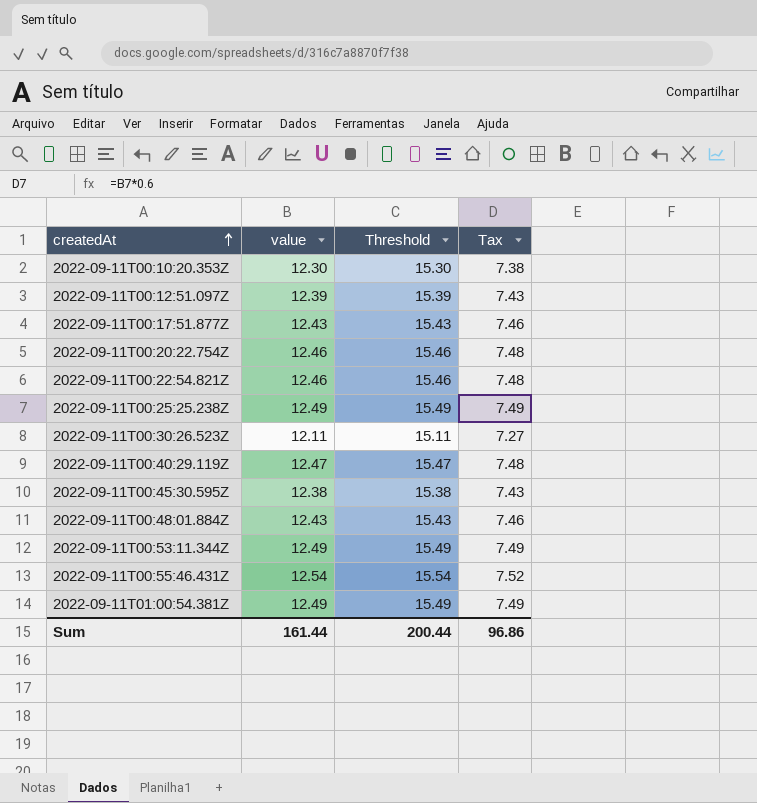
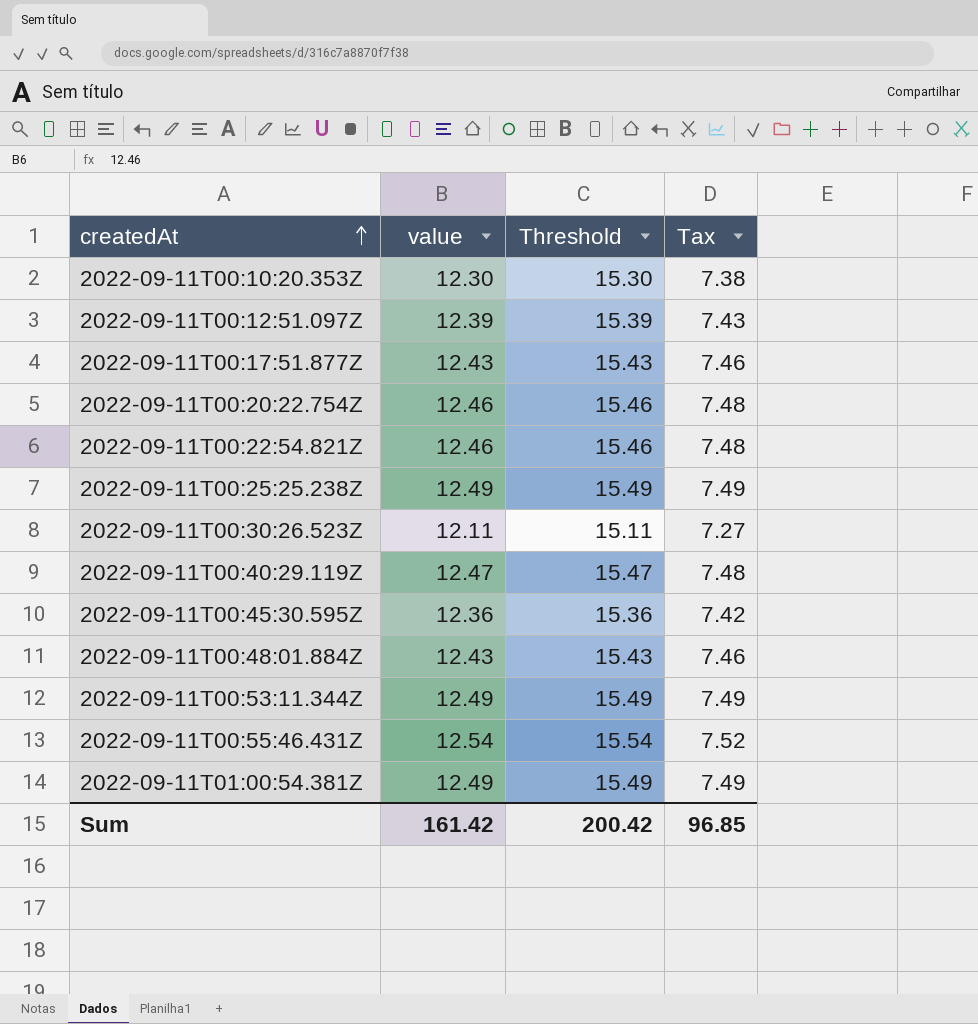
2022-09-11T00:45:30.595Z | value: 12.38 -> 12.36
2022-09-11T00:45:30.595Z | Threshold: 15.38 -> 15.36
2022-09-11T00:45:30.595Z | Tax: 7.43 -> 7.42
Sum | value: 161.44 -> 161.42
Sum | Threshold: 200.44 -> 200.42
Sum | Tax: 96.86 -> 96.85

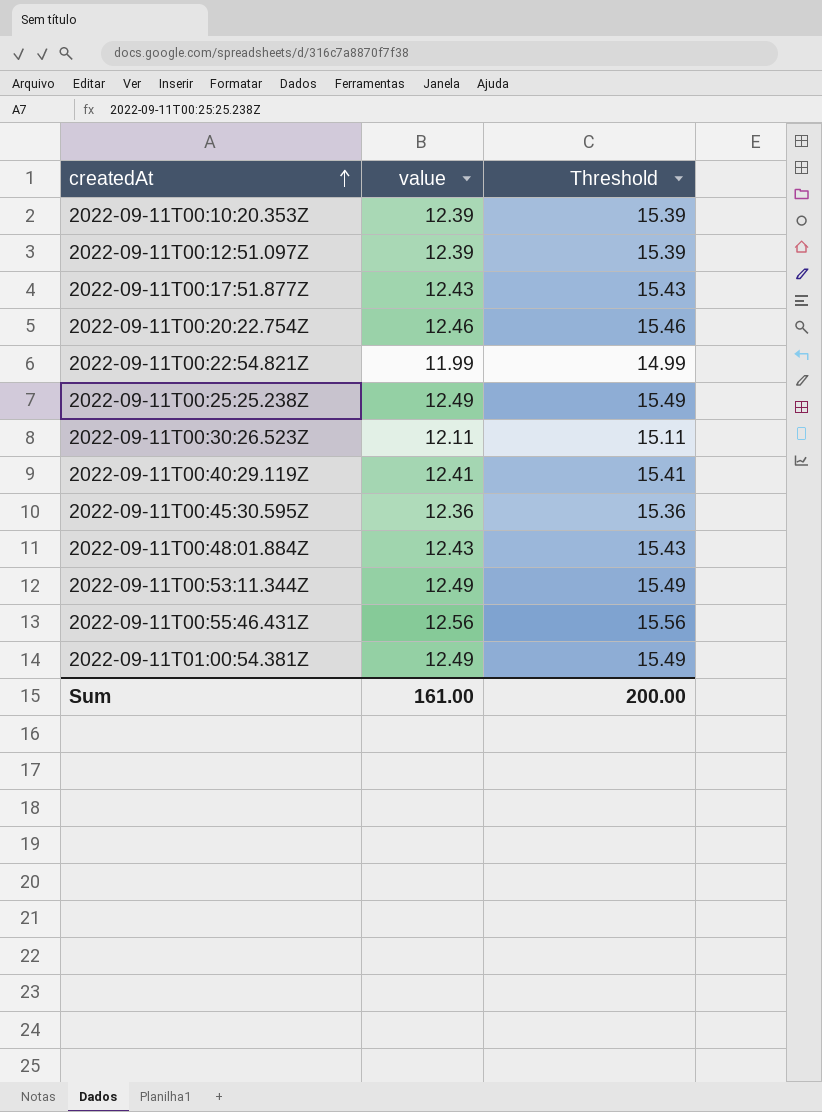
column Tax | formula: [value] * 0.6 -> none
2022-09-11T00:10:20.353Z | value: 12.30 -> 12.39
2022-09-11T00:10:20.353Z | Threshold: 15.30 -> 15.39
2022-09-11T00:22:54.821Z | value: 12.46 -> 11.99
2022-09-11T00:22:54.821Z | Threshold: 15.46 -> 14.99
2022-09-11T00:40:29.119Z | value: 12.47 -> 12.41
2022-09-11T00:40:29.119Z | Threshold: 15.47 -> 15.41
2022-09-11T00:55:46.431Z | value: 12.54 -> 12.56
2022-09-11T00:55:46.431Z | Threshold: 15.54 -> 15.56
Sum | value: 161.42 -> 161.00
Sum | Threshold: 200.42 -> 200.00

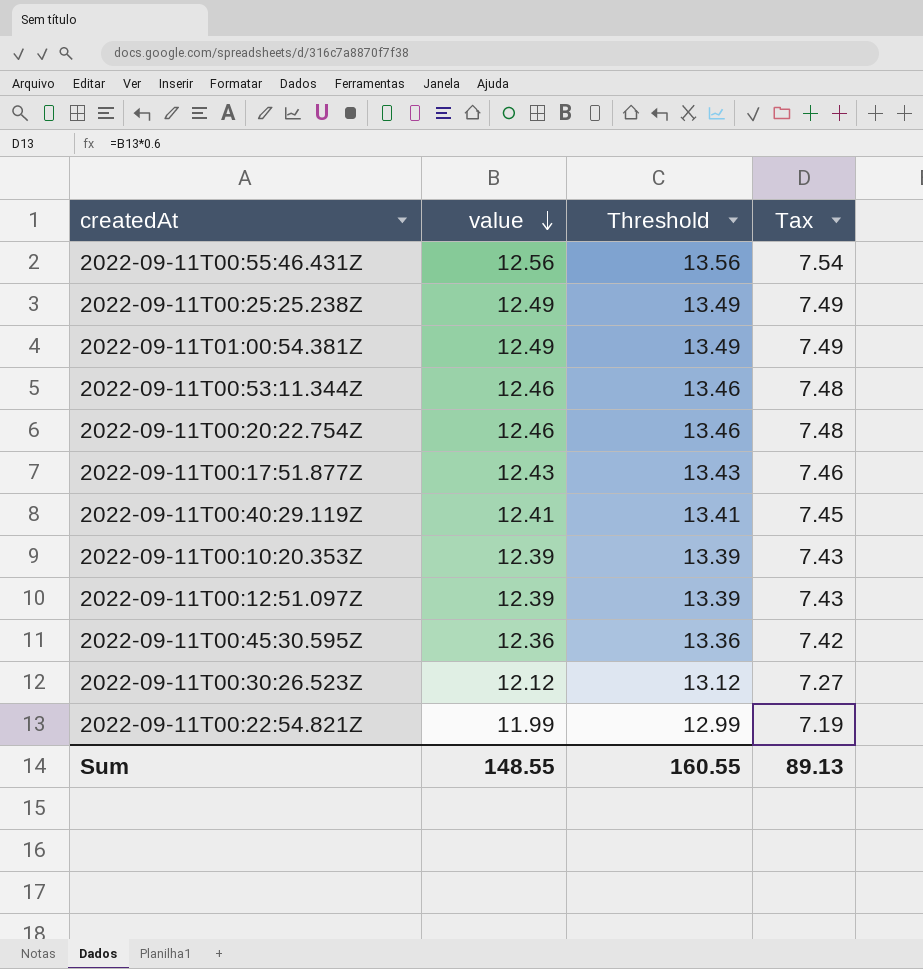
row order: createdAt ascending -> value descending
column Threshold | formula: [value] + 3 -> [value] + 1
column Tax | formula: none -> [value] * 0.6
row 2022-09-11T00:48:01.884Z: 12.43 | 15.43 -> none
2022-09-11T00:53:11.344Z | value: 12.49 -> 12.46
2022-09-11T00:30:26.523Z | value: 12.11 -> 12.12
Sum | value: 161.00 -> 148.55
Sum | Threshold: 200.00 -> 160.55

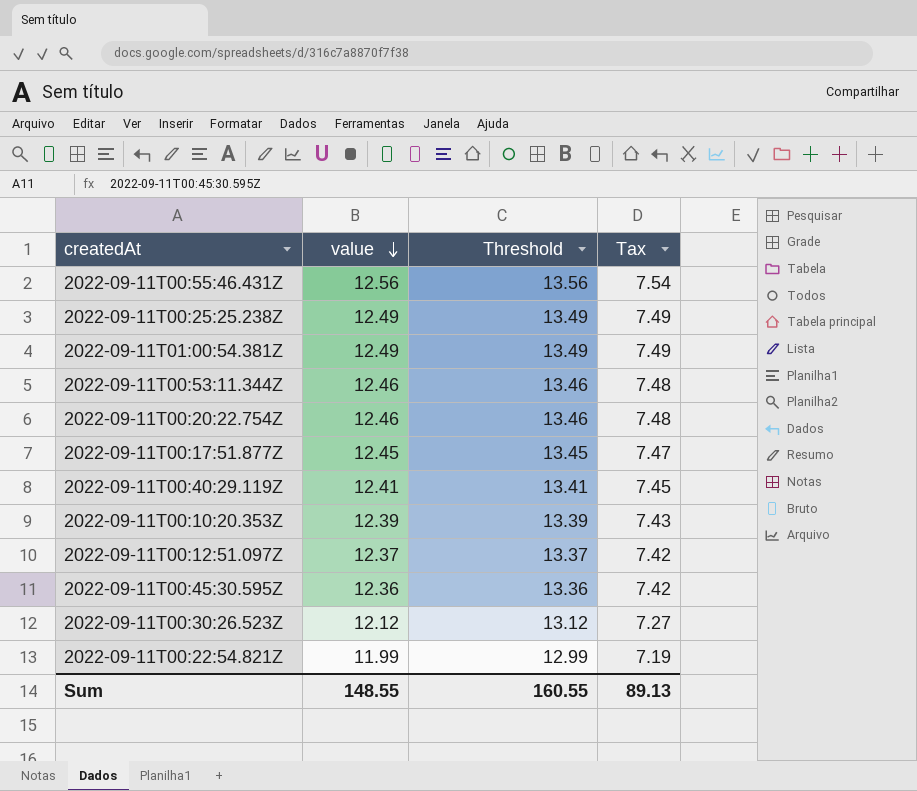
2022-09-11T00:17:51.877Z | value: 12.43 -> 12.45
2022-09-11T00:17:51.877Z | Threshold: 13.43 -> 13.45
2022-09-11T00:17:51.877Z | Tax: 7.46 -> 7.47
2022-09-11T00:12:51.097Z | value: 12.39 -> 12.37
2022-09-11T00:12:51.097Z | Threshold: 13.39 -> 13.37
2022-09-11T00:12:51.097Z | Tax: 7.43 -> 7.42

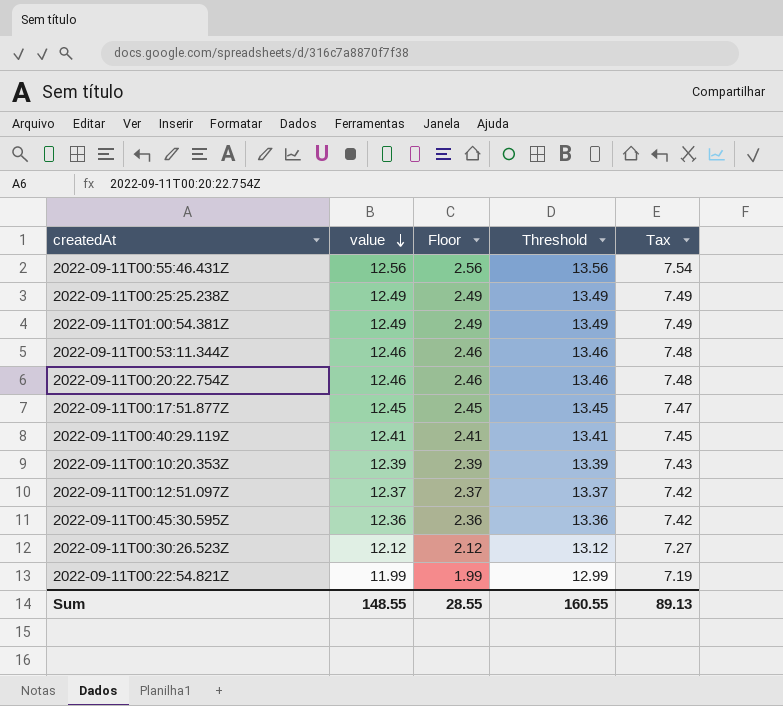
column Floor | formula: none -> [value] - 10

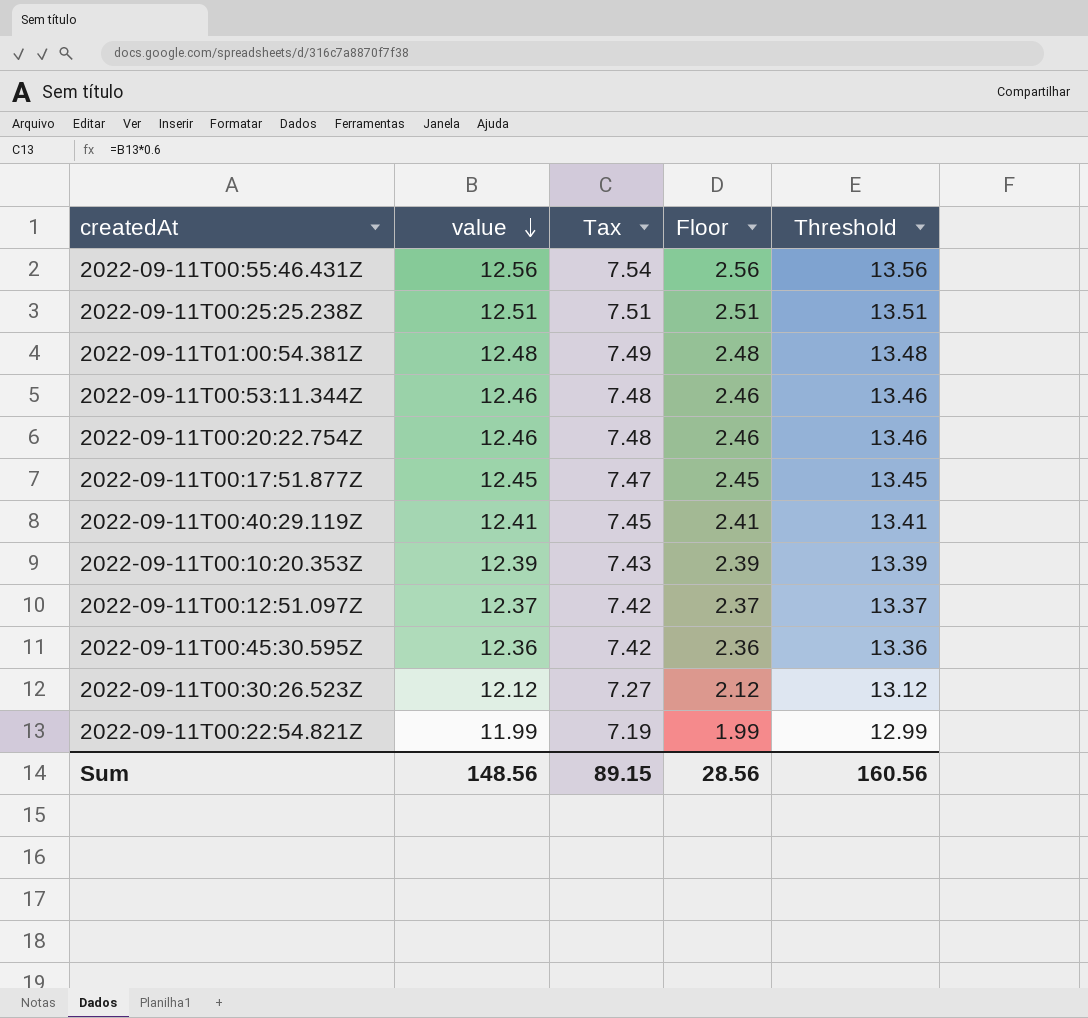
column Tax | position: 5 -> 3
2022-09-11T00:25:25.238Z | value: 12.49 -> 12.51
2022-09-11T00:25:25.238Z | Tax: 7.49 -> 7.51
2022-09-11T00:25:25.238Z | Floor: 2.49 -> 2.51
2022-09-11T00:25:25.238Z | Threshold: 13.49 -> 13.51
2022-09-11T01:00:54.381Z | value: 12.49 -> 12.48
2022-09-11T01:00:54.381Z | Floor: 2.49 -> 2.48
2022-09-11T01:00:54.381Z | Threshold: 13.49 -> 13.48
Sum | value: 148.55 -> 148.56
Sum | Tax: 89.13 -> 89.15
Sum | Floor: 28.55 -> 28.56
Sum | Threshold: 160.55 -> 160.56

